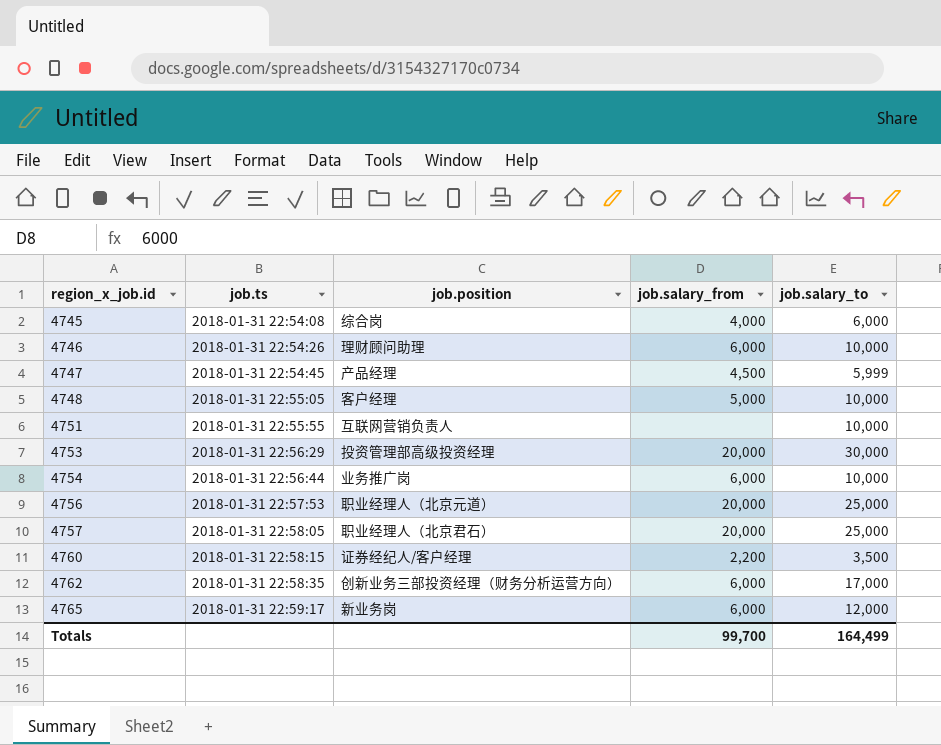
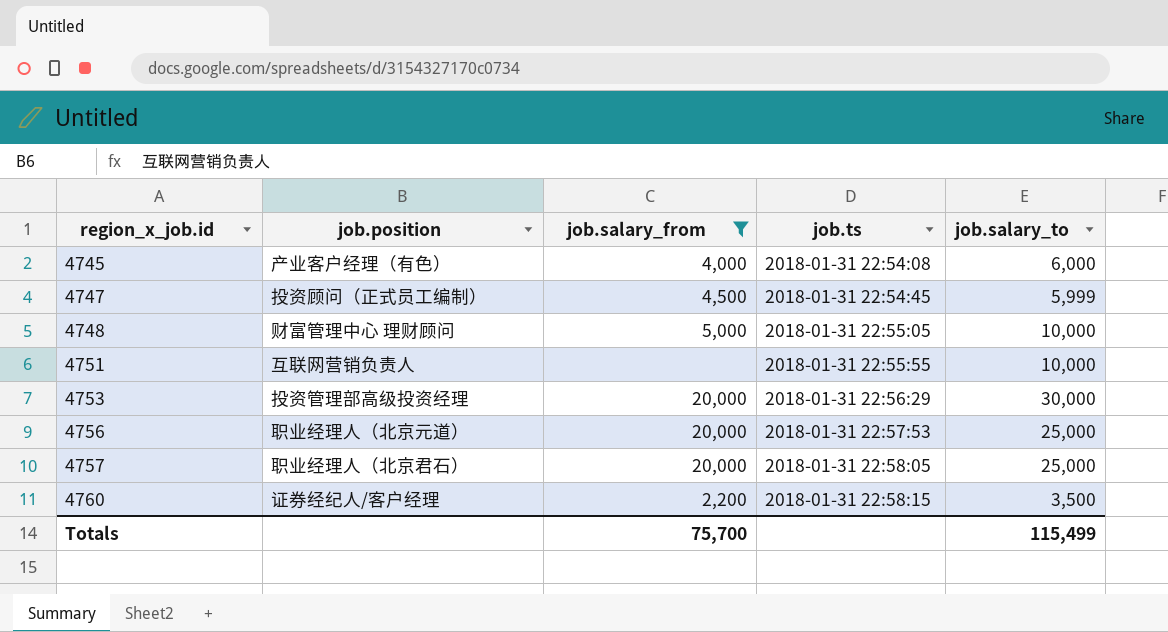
filter: none -> job.salary_from != 6,000
column job.ts | position: 2 -> 4
4745 | job.position: 综合岗 -> 产业客户经理（有色）
4747 | job.position: 产品经理 -> 投资顾问（正式员工编制）
4748 | job.position: 客户经理 -> 财富管理中心 理财顾问
Totals | job.salary_from: 99,700 -> 75,700
Totals | job.salary_to: 164,499 -> 115,499

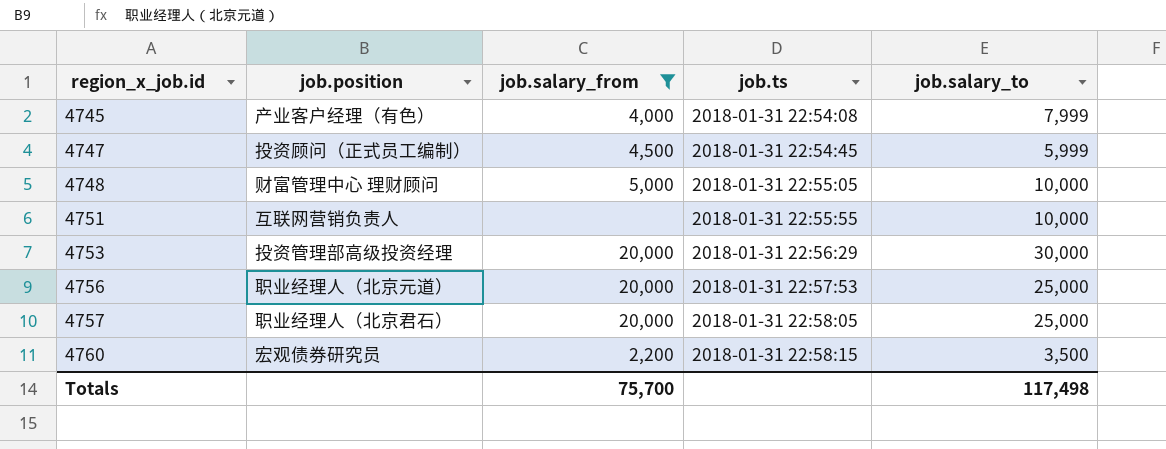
4745 | job.salary_to: 6,000 -> 7,999
4760 | job.position: 证券经纪人/客户经理 -> 宏观债券研究员
Totals | job.salary_to: 115,499 -> 117,498

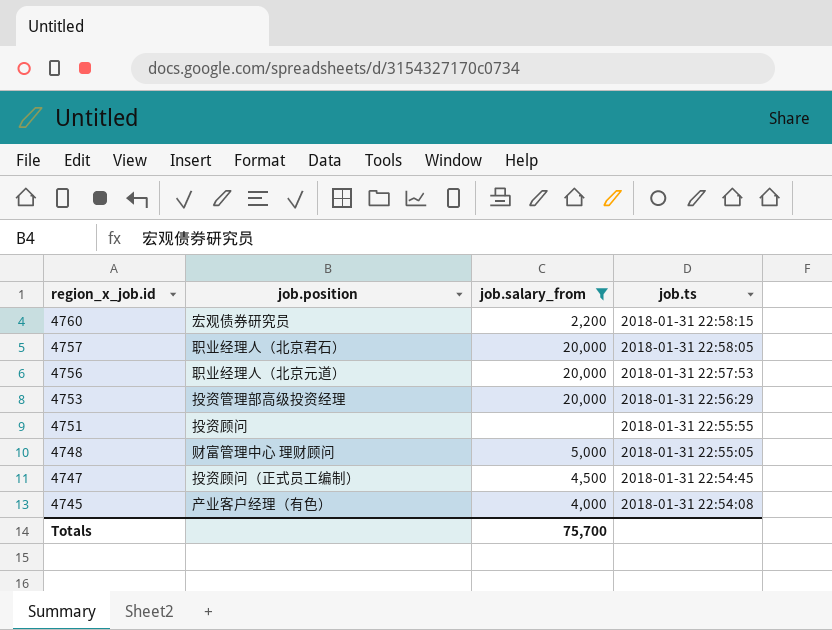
row order: region_x_job.id ascending -> region_x_job.id descending
column job.salary_to | position: 5 -> none
4751 | job.position: 互联网营销负责人 -> 投资顾问

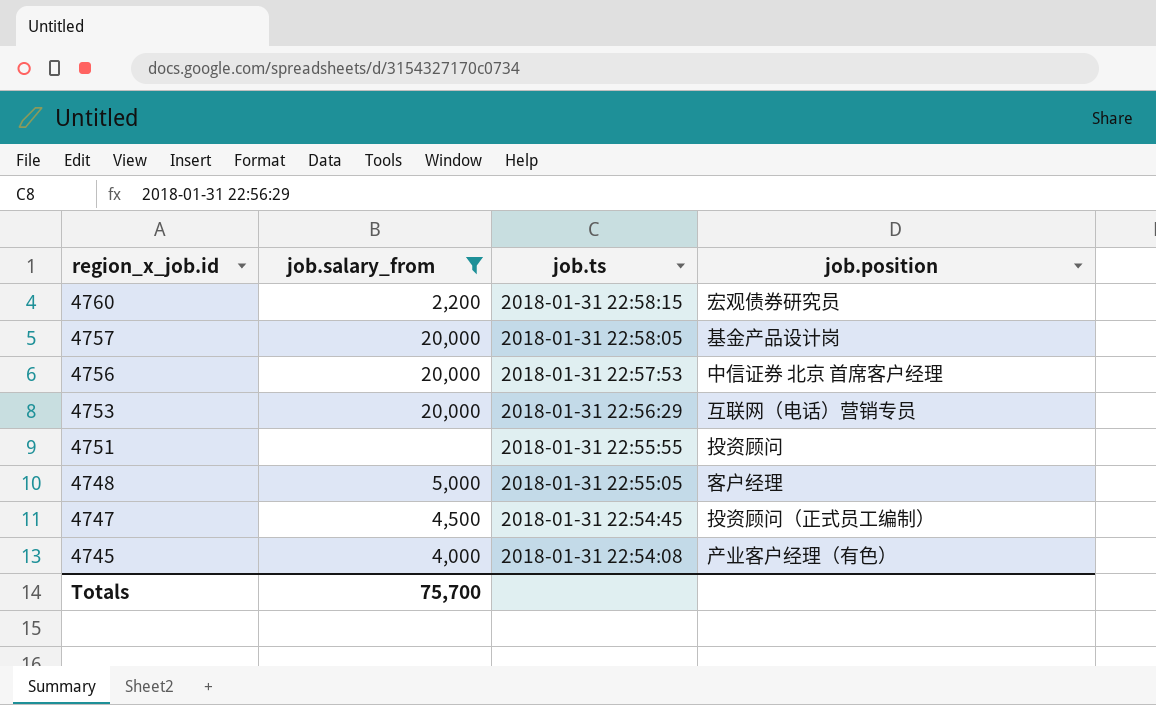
column job.position | position: 2 -> 4
4757 | job.position: 职业经理人（北京君石） -> 基金产品设计岗
4756 | job.position: 职业经理人（北京元道） -> 中信证券 北京 首席客户经理
4753 | job.position: 投资管理部高级投资经理 -> 互联网（电话）营销专员
4748 | job.position: 财富管理中心 理财顾问 -> 客户经理

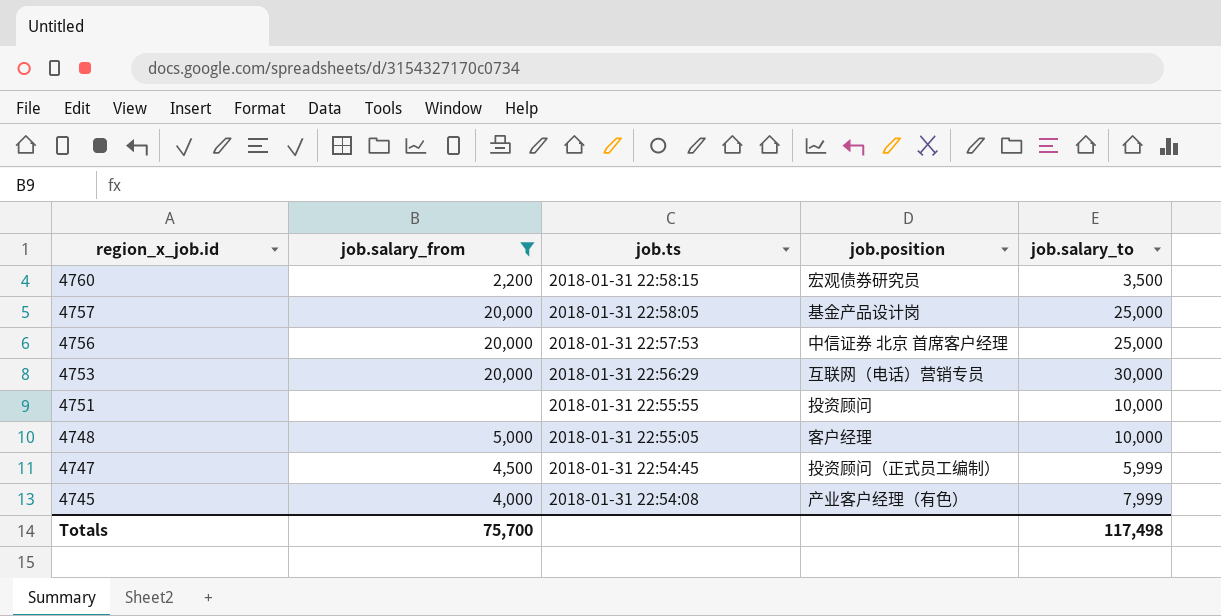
column job.salary_to | position: none -> 5

